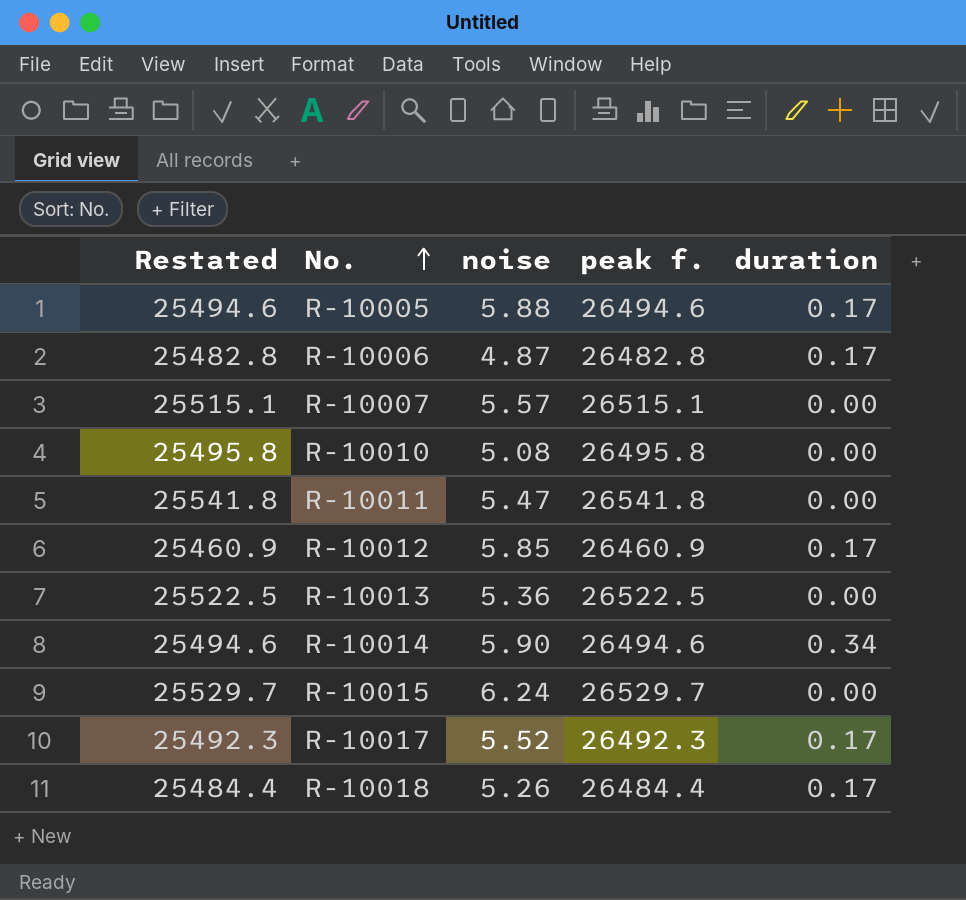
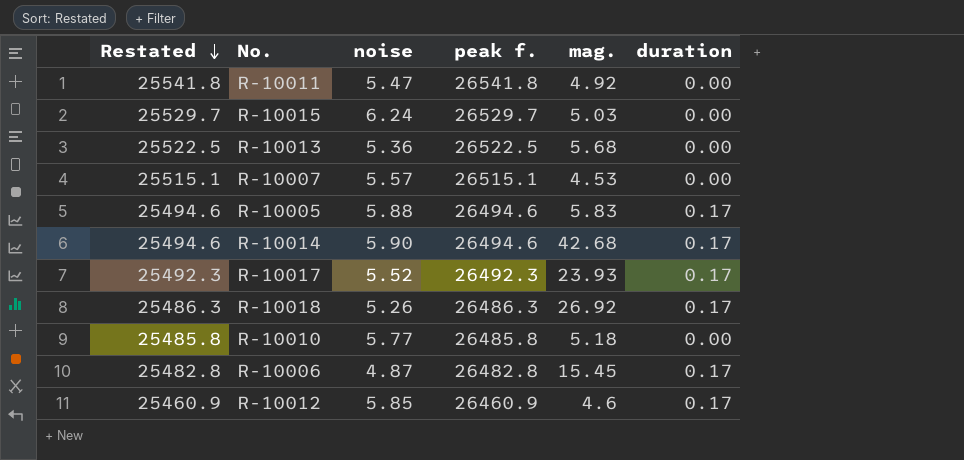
row order: No. ascending -> Restated descending
column mag. | position: none -> 5
R-10014 | duration: 0.34 -> 0.17
R-10018 | Restated: 25484.4 -> 25486.3
R-10018 | peak f.: 26484.4 -> 26486.3
R-10010 | Restated: 25495.8 -> 25485.8
R-10010 | noise: 5.08 -> 5.77
R-10010 | peak f.: 26495.8 -> 26485.8

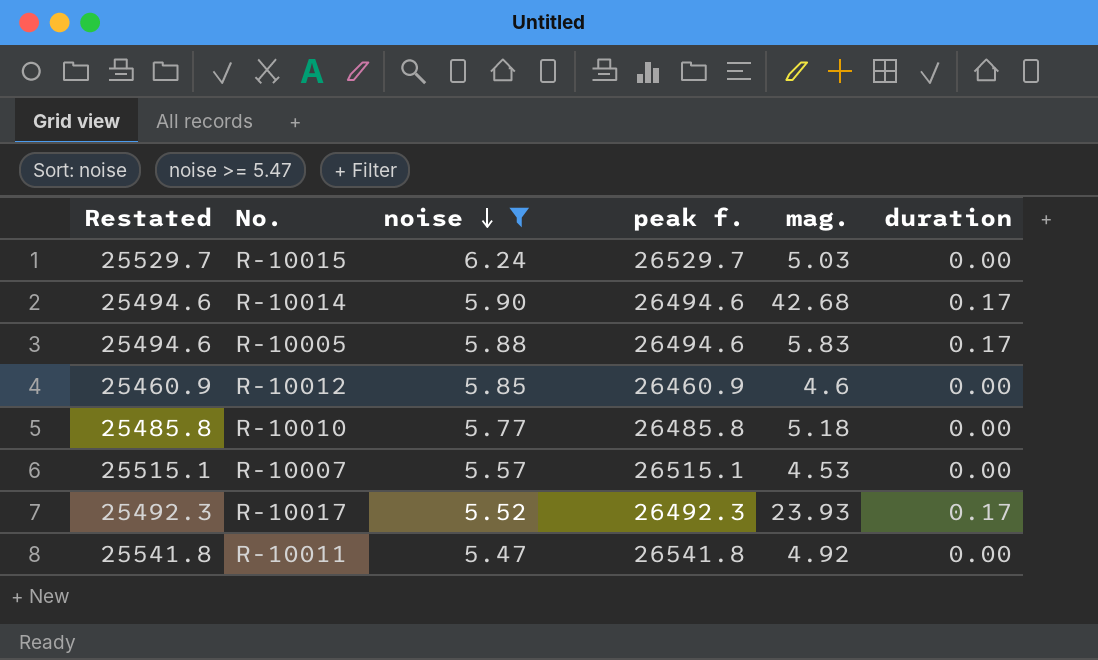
filter: none -> noise >= 5.47
row order: Restated descending -> noise descending
R-10012 | duration: 0.17 -> 0.00

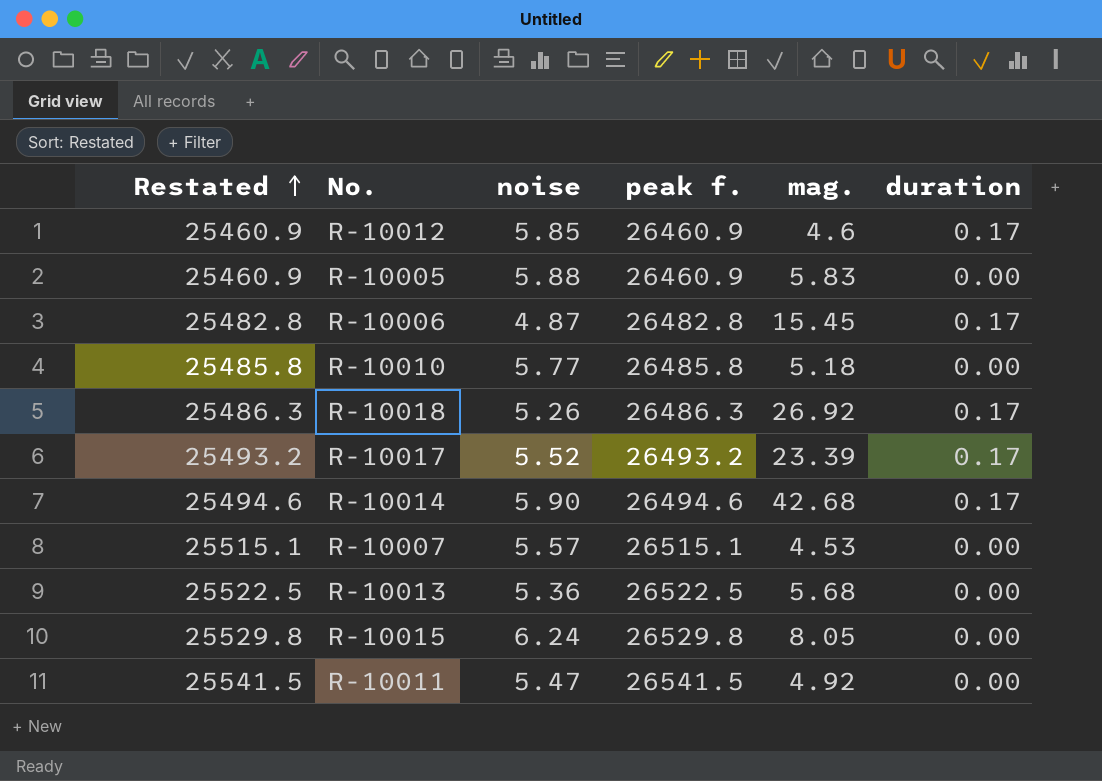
filter: noise >= 5.47 -> none
row order: noise descending -> Restated ascending
R-10012 | duration: 0.00 -> 0.17
R-10005 | Restated: 25494.6 -> 25460.9
R-10005 | peak f.: 26494.6 -> 26460.9
R-10005 | duration: 0.17 -> 0.00
R-10017 | Restated: 25492.3 -> 25493.2
R-10017 | peak f.: 26492.3 -> 26493.2
R-10017 | mag.: 23.93 -> 23.39
R-10015 | Restated: 25529.7 -> 25529.8
R-10015 | peak f.: 26529.7 -> 26529.8
R-10015 | mag.: 5.03 -> 8.05
R-10011 | Restated: 25541.8 -> 25541.5
R-10011 | peak f.: 26541.8 -> 26541.5

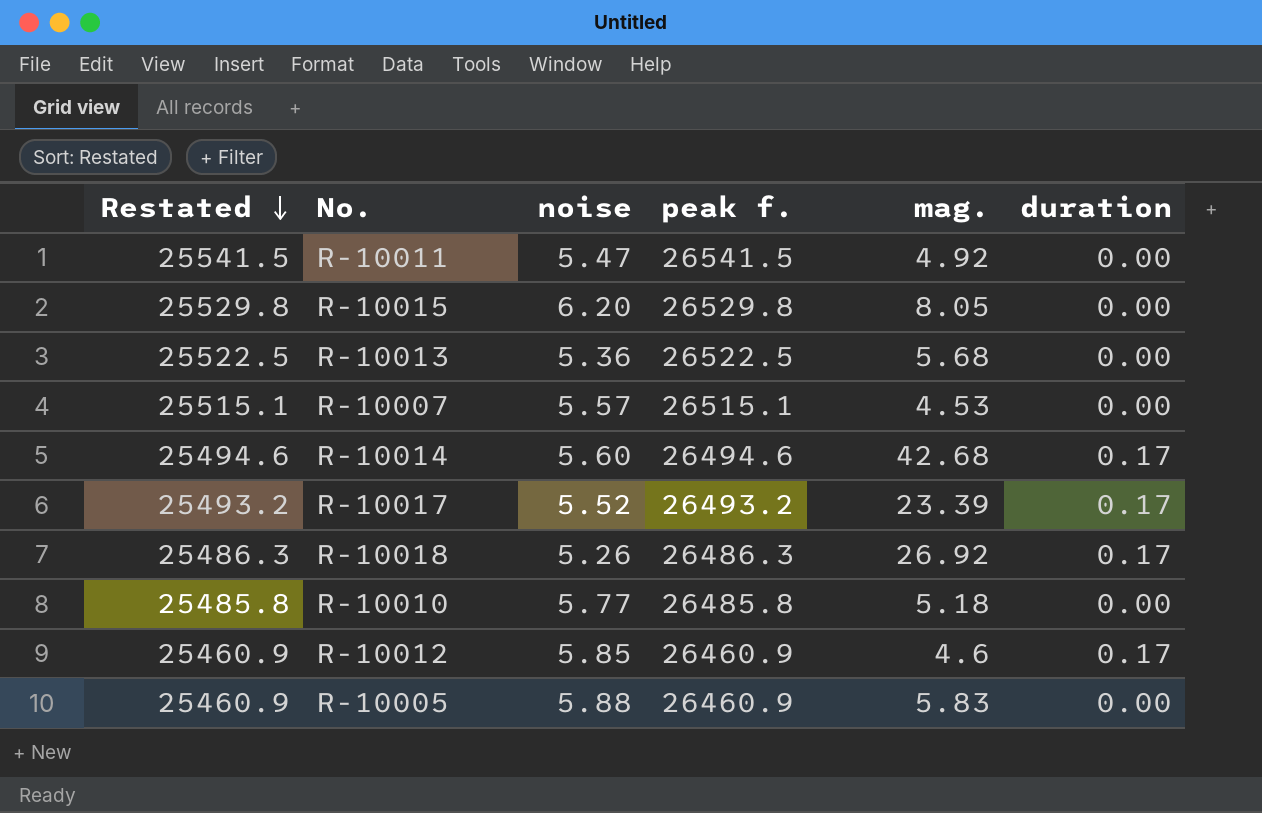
row order: Restated ascending -> Restated descending
row R-10006: 25482.8 | 4.87 | 26482.8 | 15.45 | 0.17 -> none
R-10015 | noise: 6.24 -> 6.20
R-10014 | noise: 5.90 -> 5.60

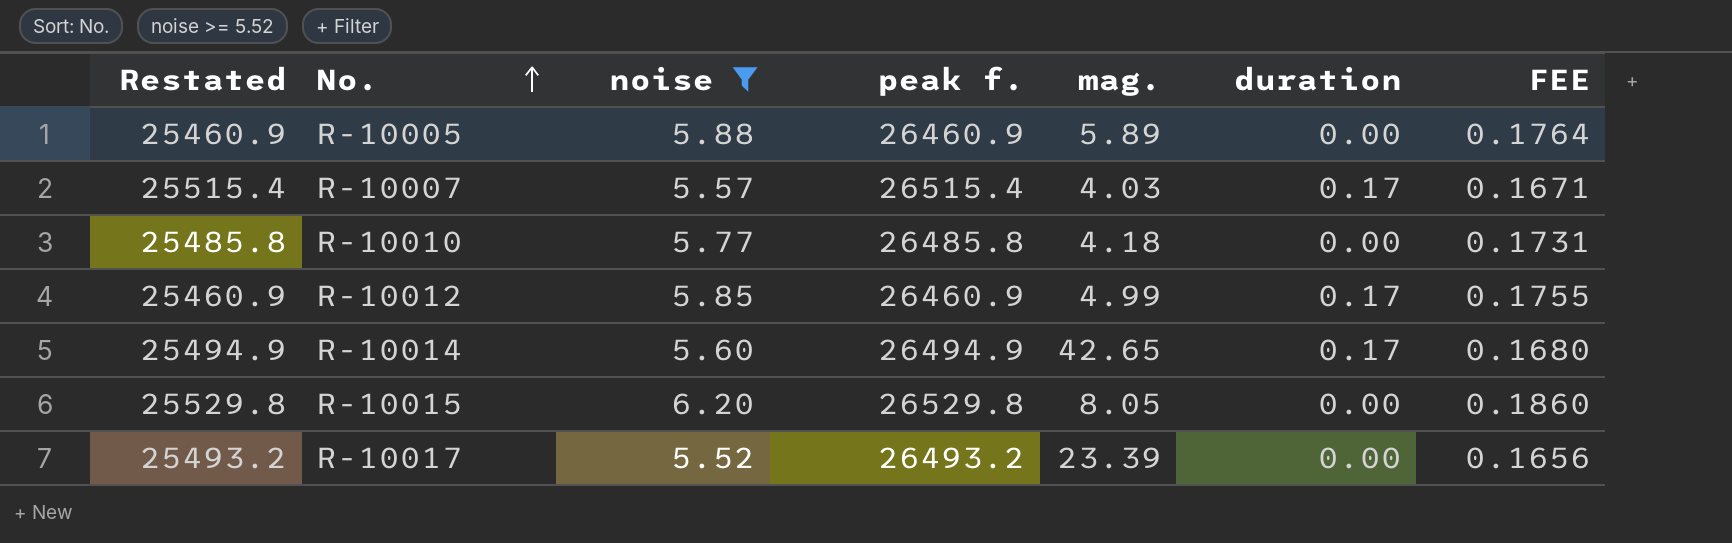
filter: none -> noise >= 5.52
row order: Restated descending -> No. ascending
column FEE | formula: none -> [noise] * 0.03
R-10005 | mag.: 5.83 -> 5.89
R-10007 | Restated: 25515.1 -> 25515.4
R-10007 | peak f.: 26515.1 -> 26515.4
R-10007 | mag.: 4.53 -> 4.03
R-10007 | duration: 0.00 -> 0.17
R-10010 | mag.: 5.18 -> 4.18
R-10012 | mag.: 4.6 -> 4.99
R-10014 | Restated: 25494.6 -> 25494.9
R-10014 | peak f.: 26494.6 -> 26494.9
R-10014 | mag.: 42.68 -> 42.65
R-10017 | duration: 0.17 -> 0.00

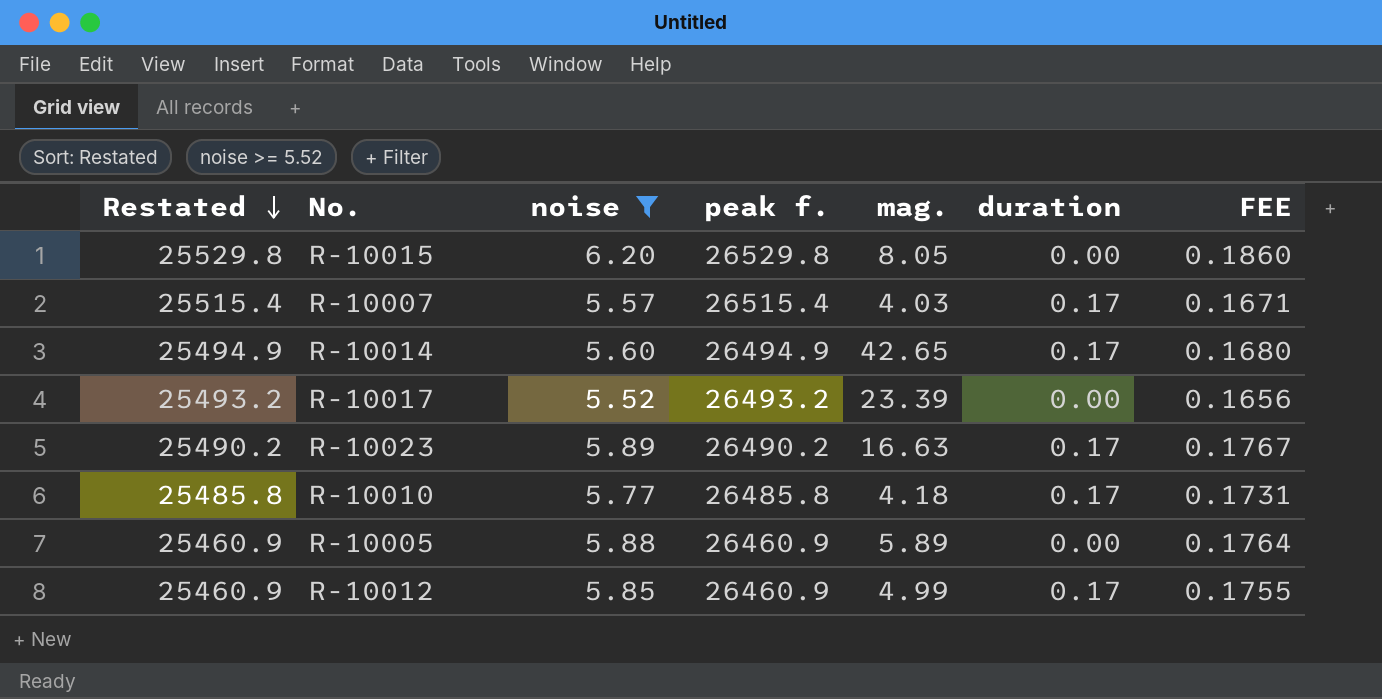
row order: No. ascending -> Restated descending
row R-10023: none -> 25490.2 | 5.89 | 26490.2 | 16.63 | 0.17 | 0.1767
R-10010 | duration: 0.00 -> 0.17

